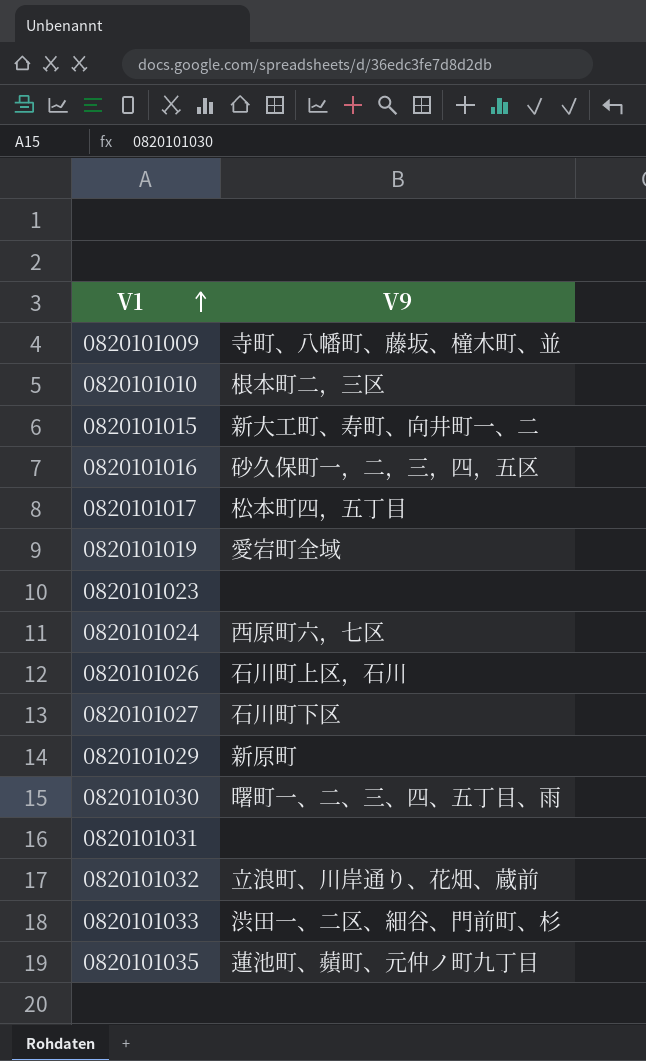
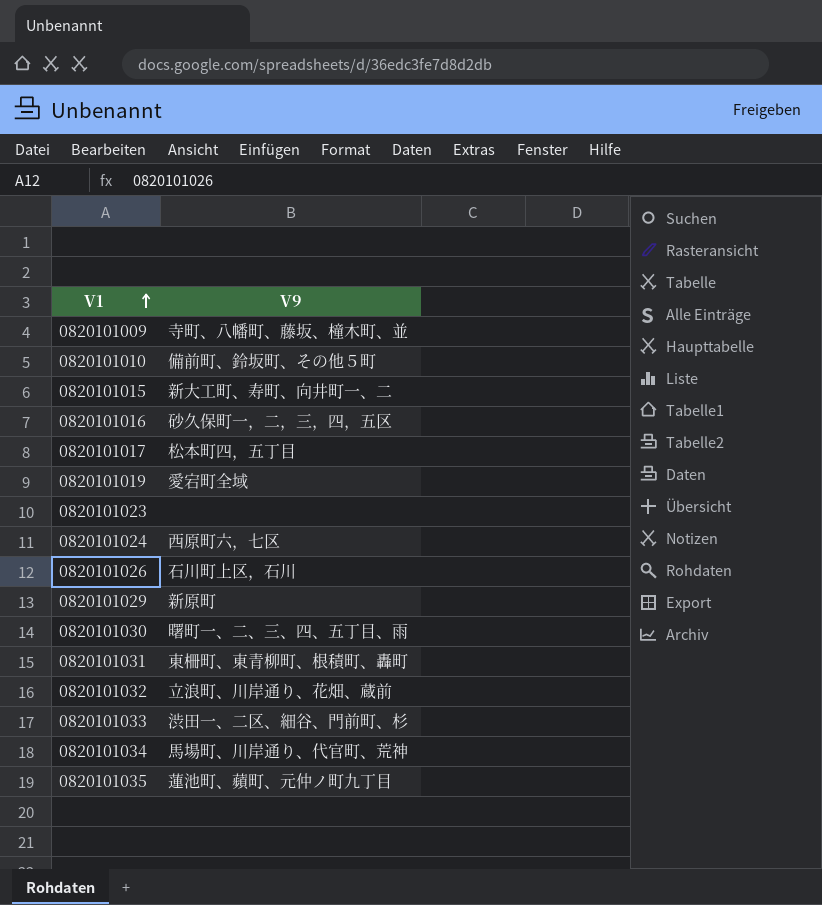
row 0820101027: 石川町下区 -> none
0820101010 | V9: 根本町二，三区 -> 備前町、鈴坂町、その他５町
0820101031 | V9: none -> 東柵町、東青柳町、根積町、轟町
row 0820101034: none -> 馬場町、川岸通り、代官町、荒神

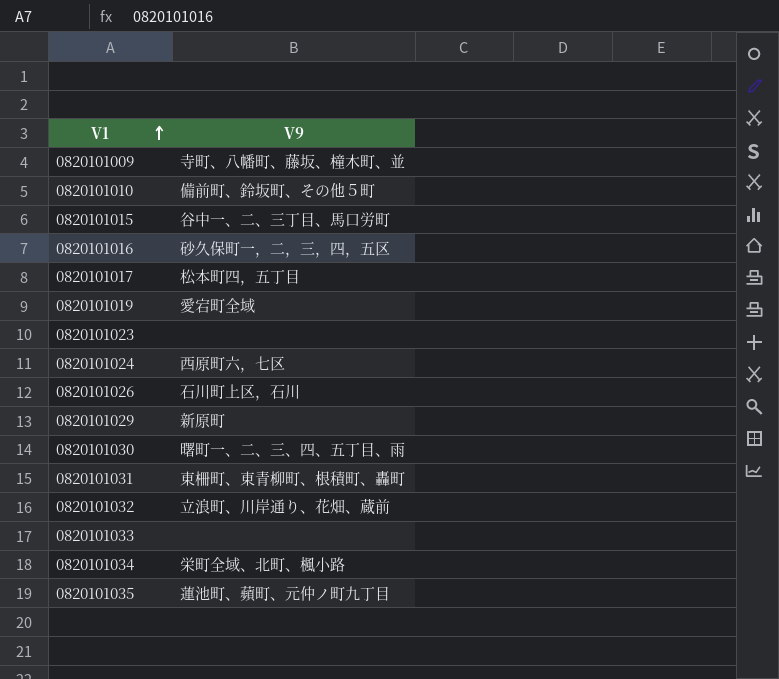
0820101015 | V9: 新大工町、寿町、向井町一、二 -> 谷中一、二、三丁目、馬口労町
0820101033 | V9: 渋田一、二区、細谷、門前町、杉 -> none
0820101034 | V9: 馬場町、川岸通り、代官町、荒神 -> 栄町全域、北町、楓小路

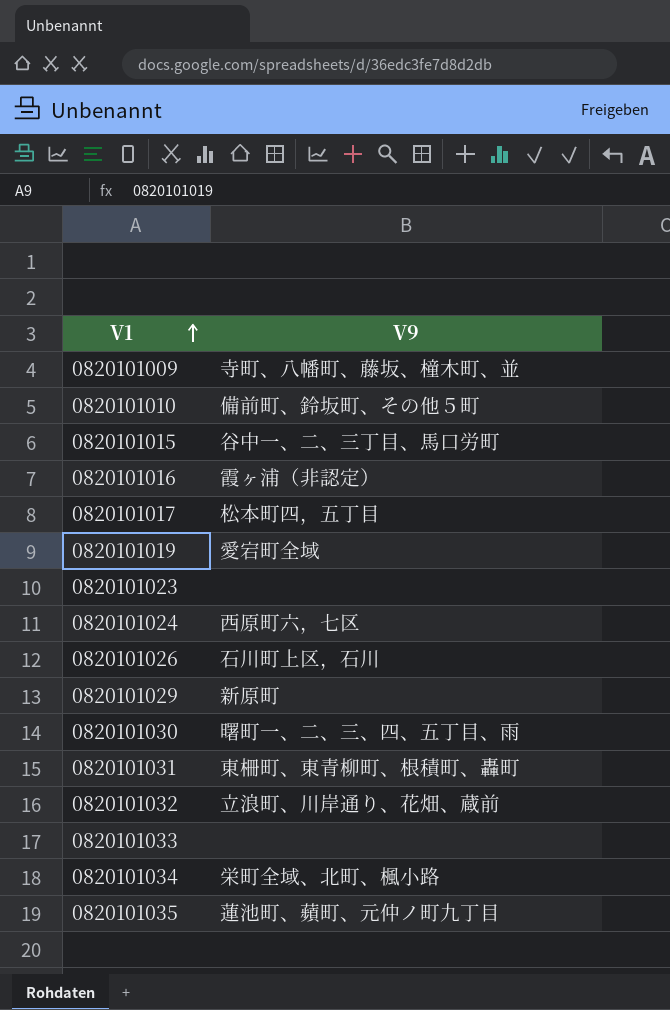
0820101016 | V9: 砂久保町一，二，三，四，五区 -> 霞ヶ浦（非認定）

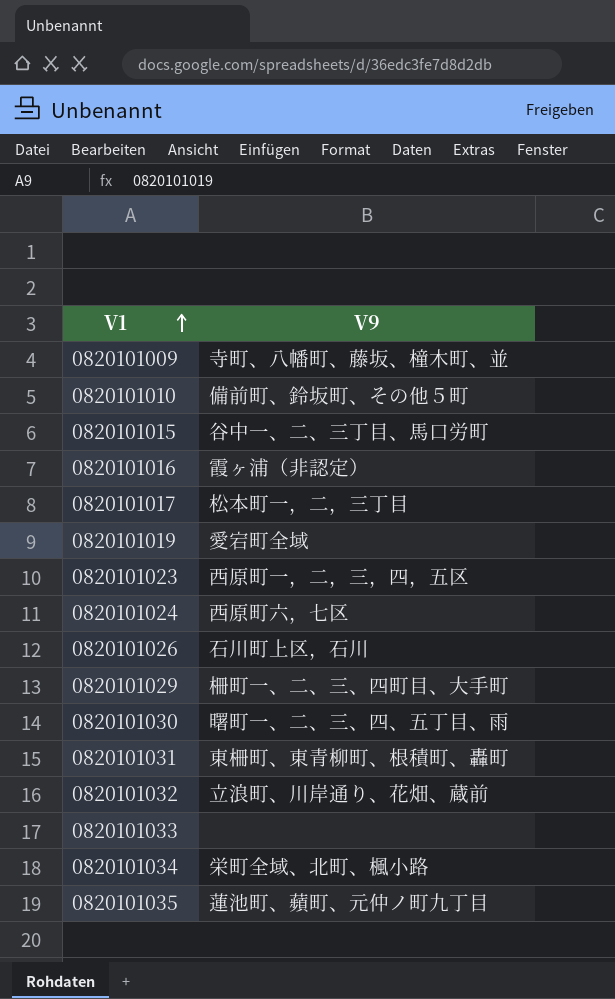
0820101017 | V9: 松本町四，五丁目 -> 松本町一，二，三丁目
0820101023 | V9: none -> 西原町一，二，三，四，五区
0820101029 | V9: 新原町 -> 柵町一、二、三、四町目、大手町

